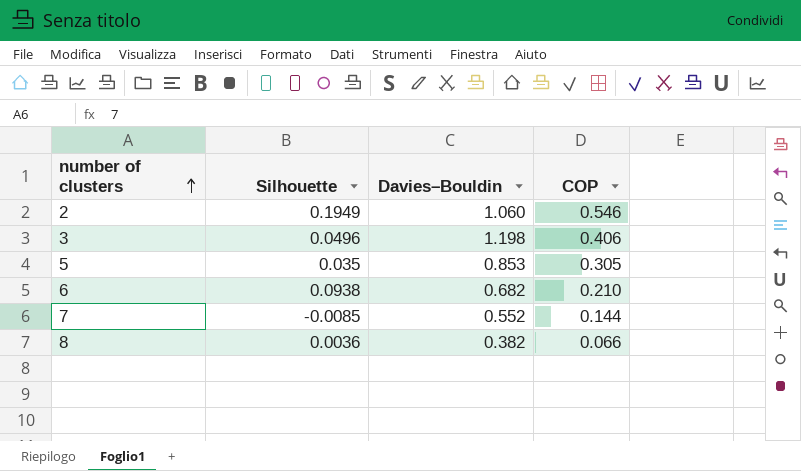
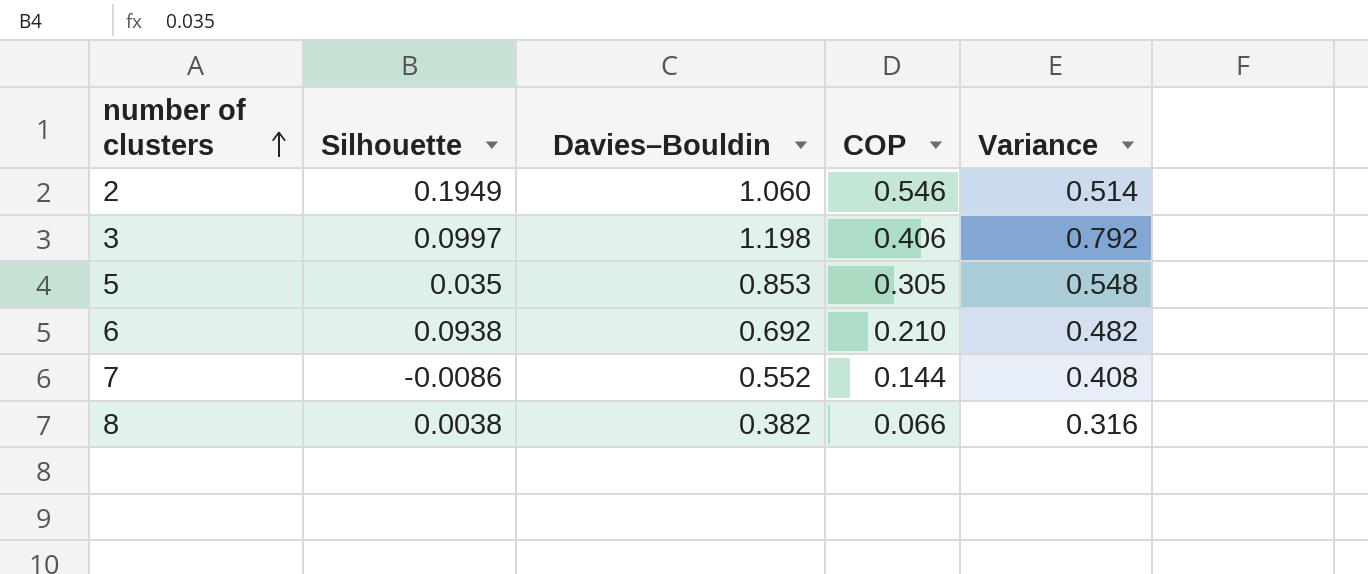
column Variance | formula: none -> [Davies–Bouldin] - [COP]
3 | Silhouette: 0.0496 -> 0.0997
6 | Davies–Bouldin: 0.682 -> 0.692
7 | Silhouette: -0.0085 -> -0.0086
8 | Silhouette: 0.0036 -> 0.0038

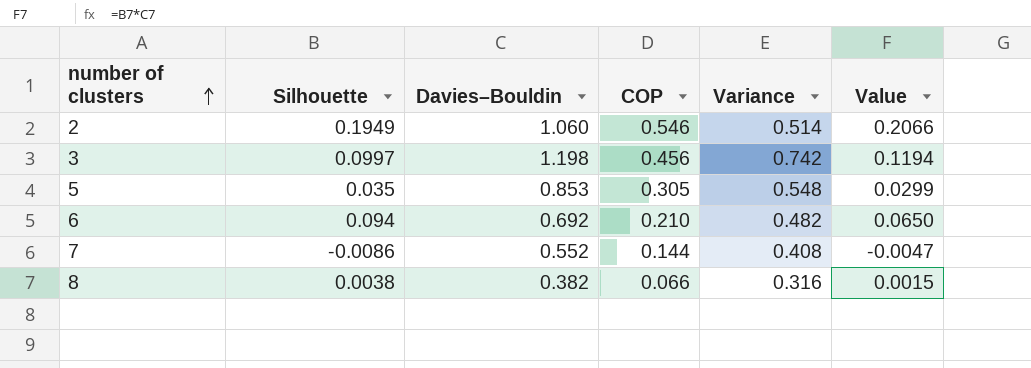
column Value | formula: none -> [Silhouette] * [Davies–Bouldin]
3 | COP: 0.406 -> 0.456
3 | Variance: 0.792 -> 0.742
6 | Silhouette: 0.0938 -> 0.094

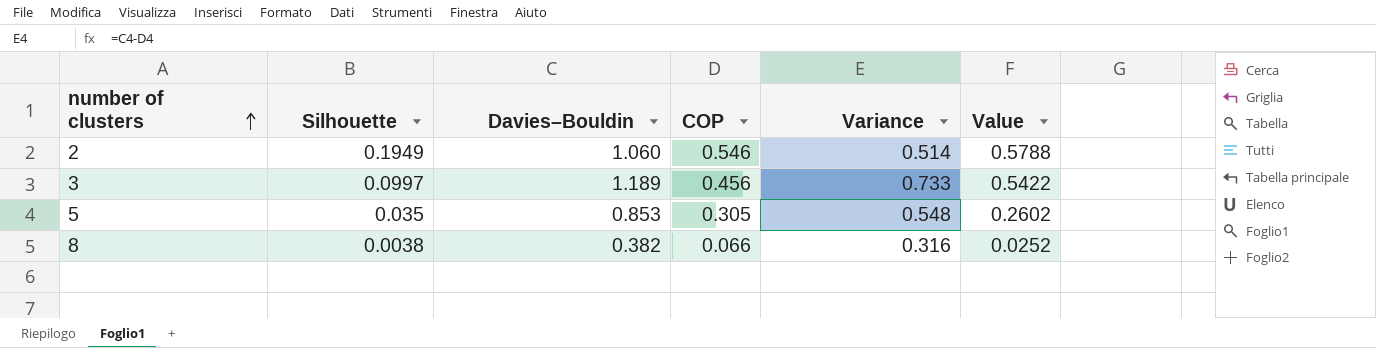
column Value | formula: [Silhouette] * [Davies–Bouldin] -> [Davies–Bouldin] * [COP]
row 6: 0.094 | 0.692 | 0.210 | 0.482 | 0.0650 -> none
row 7: -0.0086 | 0.552 | 0.144 | 0.408 | -0.0047 -> none
3 | Davies–Bouldin: 1.198 -> 1.189
3 | Variance: 0.742 -> 0.733

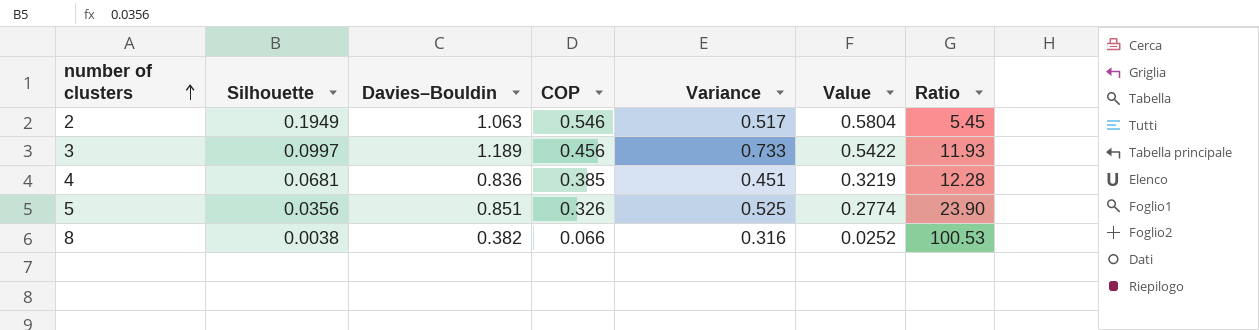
column Ratio | formula: none -> [Davies–Bouldin] / [Silhouette]
2 | Davies–Bouldin: 1.060 -> 1.063
2 | Variance: 0.514 -> 0.517
2 | Value: 0.5788 -> 0.5804
row 4: none -> 0.0681 | 0.836 | 0.385 | 0.451 | 0.3219 | 12.28
5 | Silhouette: 0.035 -> 0.0356
5 | Davies–Bouldin: 0.853 -> 0.851
5 | COP: 0.305 -> 0.326
5 | Variance: 0.548 -> 0.525
5 | Value: 0.2602 -> 0.2774

